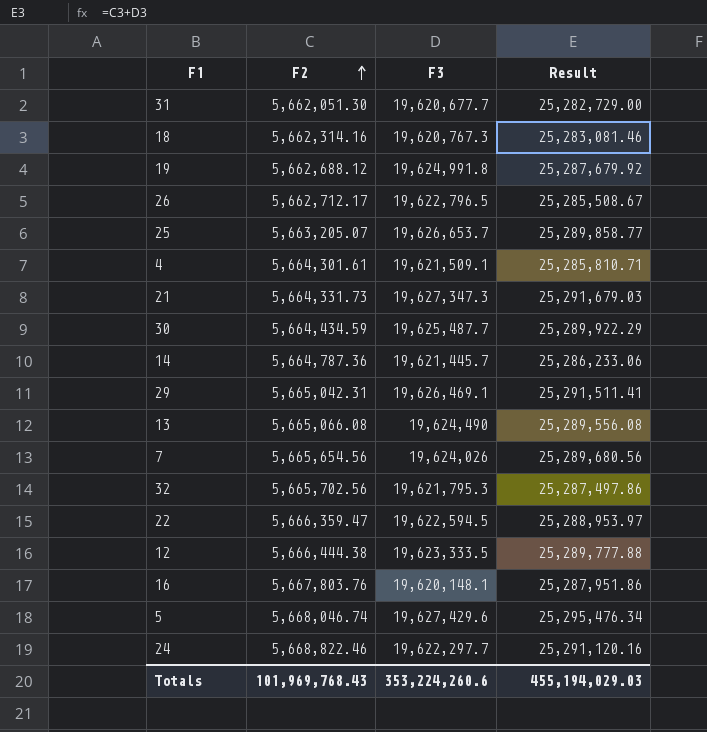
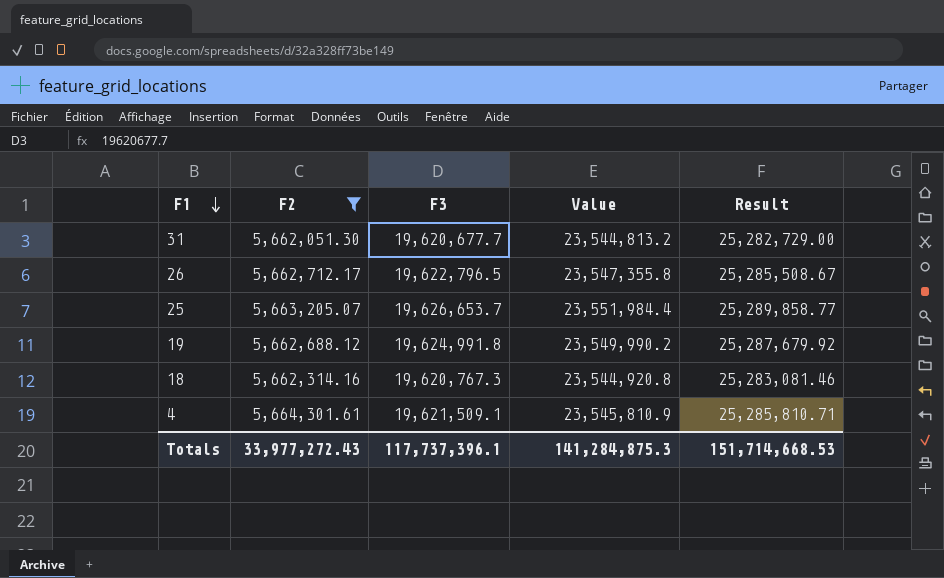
filter: none -> F2 <= 5,664,301.61
row order: F2 ascending -> F1 descending
column Value | formula: none -> [F3] * 1.2
Totals | F2: 101,969,768.43 -> 33,977,272.43
Totals | F3: 353,224,260.6 -> 117,737,396.1
Totals | Result: 455,194,029.03 -> 151,714,668.53

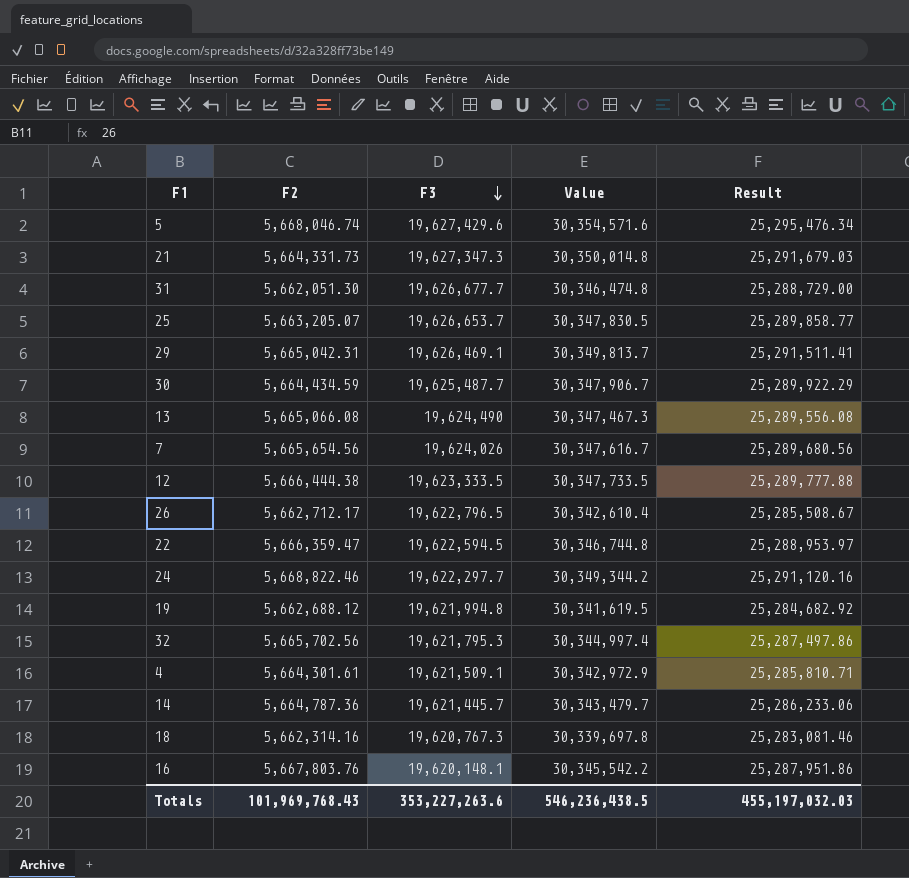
filter: F2 <= 5,664,301.61 -> none
row order: F1 descending -> F3 descending
column Value | formula: [F3] * 1.2 -> [Result] * 1.2
31 | F3: 19,620,677.7 -> 19,626,677.7
31 | Result: 25,282,729.00 -> 25,288,729.00
19 | F3: 19,624,991.8 -> 19,621,994.8
19 | Result: 25,287,679.92 -> 25,284,682.92
Totals | F2: 33,977,272.43 -> 101,969,768.43
Totals | F3: 117,737,396.1 -> 353,227,263.6
Totals | Value: 141,284,875.3 -> 546,236,438.5
Totals | Result: 151,714,668.53 -> 455,197,032.03

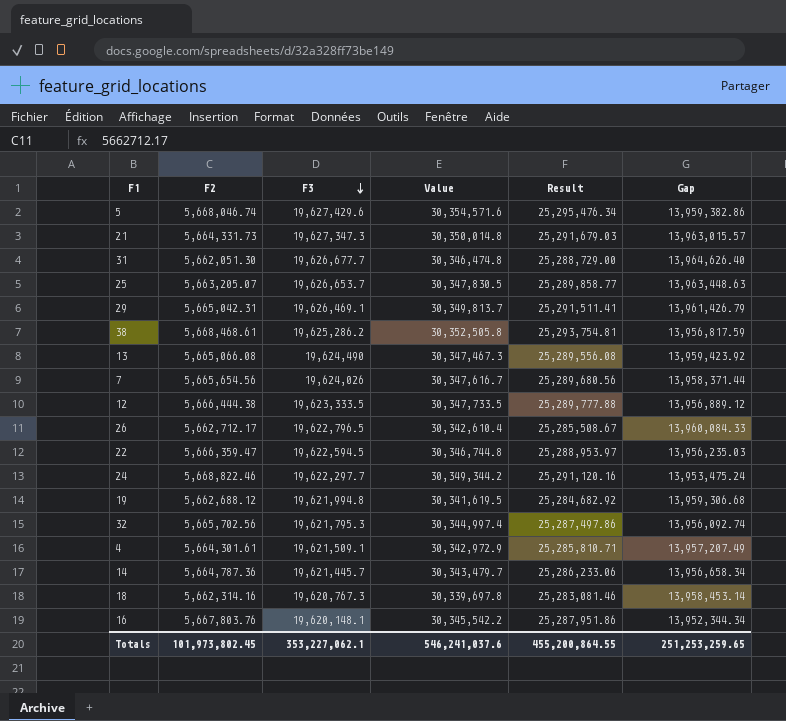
column Gap | formula: none -> [F3] - [F2]
row 30: 5,664,434.59 | 19,625,487.7 | 30,347,906.7 | 25,289,922.29 -> none
row 38: none -> 5,668,468.61 | 19,625,286.2 | 30,352,505.8 | 25,293,754.81 | 13,956,817.59
Totals | F2: 101,969,768.43 -> 101,973,802.45
Totals | F3: 353,227,263.6 -> 353,227,062.1
Totals | Value: 546,236,438.5 -> 546,241,037.6
Totals | Result: 455,197,032.03 -> 455,200,864.55

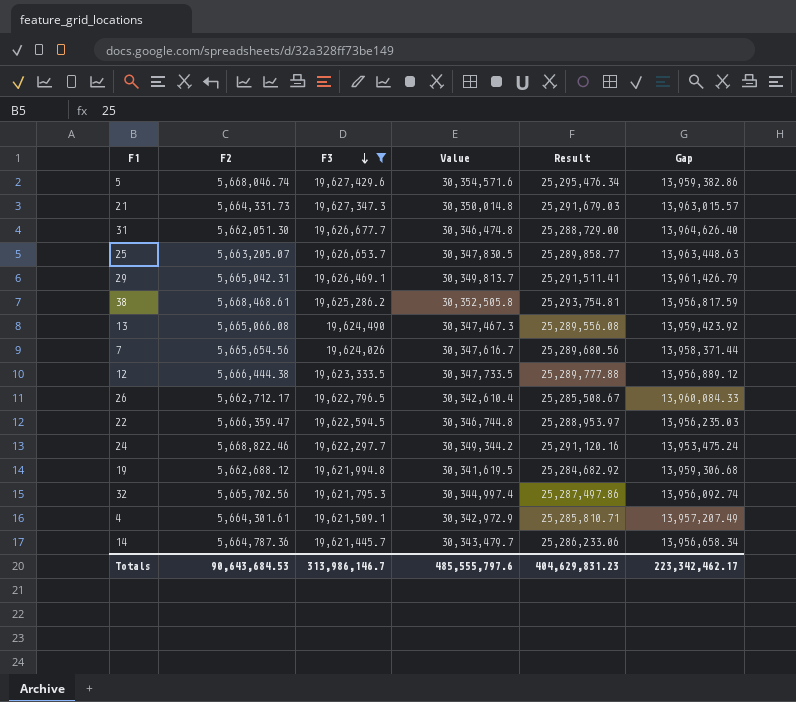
filter: none -> F3 >= 19,621,445.7
Totals | F2: 101,973,802.45 -> 90,643,684.53
Totals | F3: 353,227,062.1 -> 313,986,146.7
Totals | Value: 546,241,037.6 -> 485,555,797.6
Totals | Result: 455,200,864.55 -> 404,629,831.23
Totals | Gap: 251,253,259.65 -> 223,342,462.17

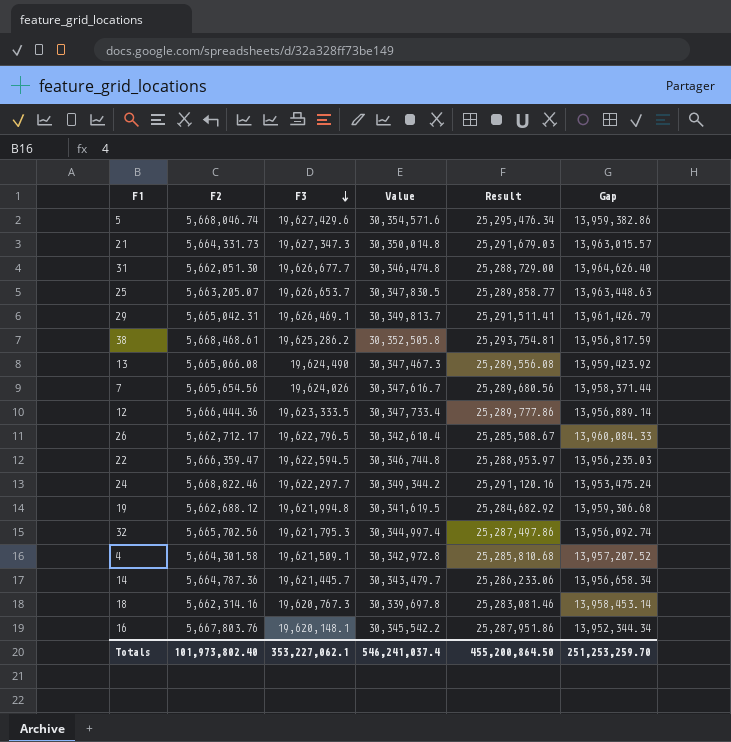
filter: F3 >= 19,621,445.7 -> none
12 | F2: 5,666,444.38 -> 5,666,444.36
12 | Value: 30,347,733.5 -> 30,347,733.4
12 | Result: 25,289,777.88 -> 25,289,777.86
12 | Gap: 13,956,889.12 -> 13,956,889.14
4 | F2: 5,664,301.61 -> 5,664,301.58
4 | Value: 30,342,972.9 -> 30,342,972.8
4 | Result: 25,285,810.71 -> 25,285,810.68
4 | Gap: 13,957,207.49 -> 13,957,207.52
Totals | F2: 90,643,684.53 -> 101,973,802.40
Totals | F3: 313,986,146.7 -> 353,227,062.1
Totals | Value: 485,555,797.6 -> 546,241,037.4
Totals | Result: 404,629,831.23 -> 455,200,864.50
Totals | Gap: 223,342,462.17 -> 251,253,259.70

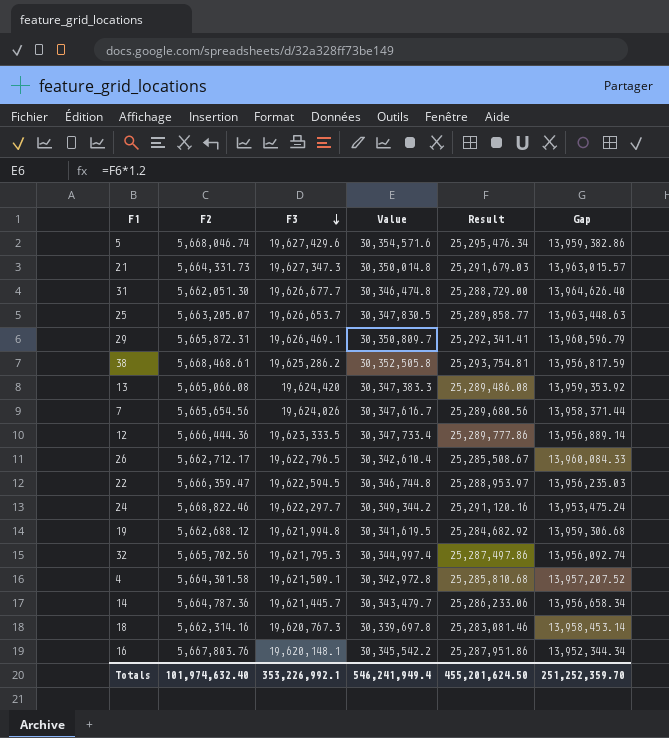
29 | F2: 5,665,042.31 -> 5,665,872.31
29 | Value: 30,349,813.7 -> 30,350,809.7
29 | Result: 25,291,511.41 -> 25,292,341.41
29 | Gap: 13,961,426.79 -> 13,960,596.79
13 | F3: 19,624,490 -> 19,624,420
13 | Value: 30,347,467.3 -> 30,347,383.3
13 | Result: 25,289,556.08 -> 25,289,486.08
13 | Gap: 13,959,423.92 -> 13,959,353.92
Totals | F2: 101,973,802.40 -> 101,974,632.40
Totals | F3: 353,227,062.1 -> 353,226,992.1
Totals | Value: 546,241,037.4 -> 546,241,949.4
Totals | Result: 455,200,864.50 -> 455,201,624.50
Totals | Gap: 251,253,259.70 -> 251,252,359.70

